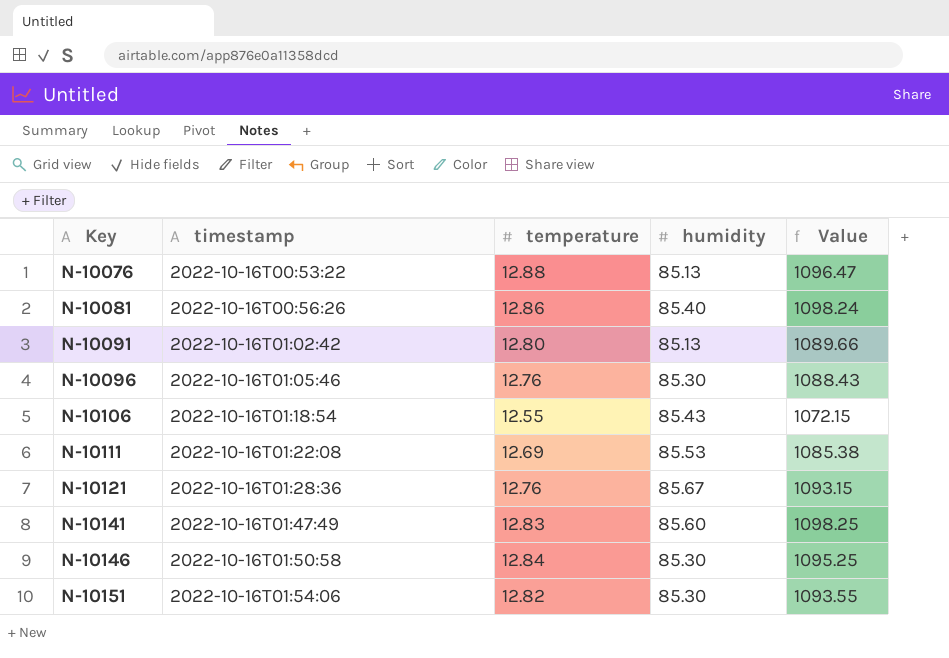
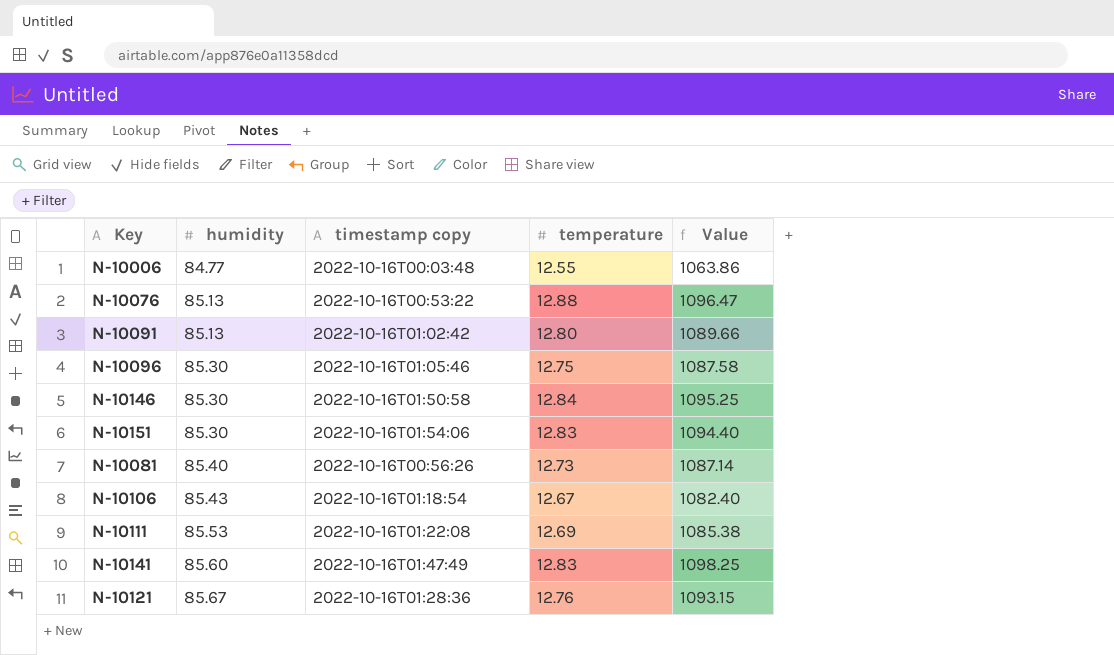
row order: Key ascending -> humidity ascending
column humidity | position: 4 -> 2
column name: timestamp -> timestamp copy
row N-10006: none -> 84.77 | 2022-10-16T00:03:48 | 12.55 | 1063.86
N-10096 | temperature: 12.76 -> 12.75
N-10096 | Value: 1088.43 -> 1087.58
N-10151 | temperature: 12.82 -> 12.83
N-10151 | Value: 1093.55 -> 1094.40
N-10081 | temperature: 12.86 -> 12.73
N-10081 | Value: 1098.24 -> 1087.14
N-10106 | temperature: 12.55 -> 12.67
N-10106 | Value: 1072.15 -> 1082.40

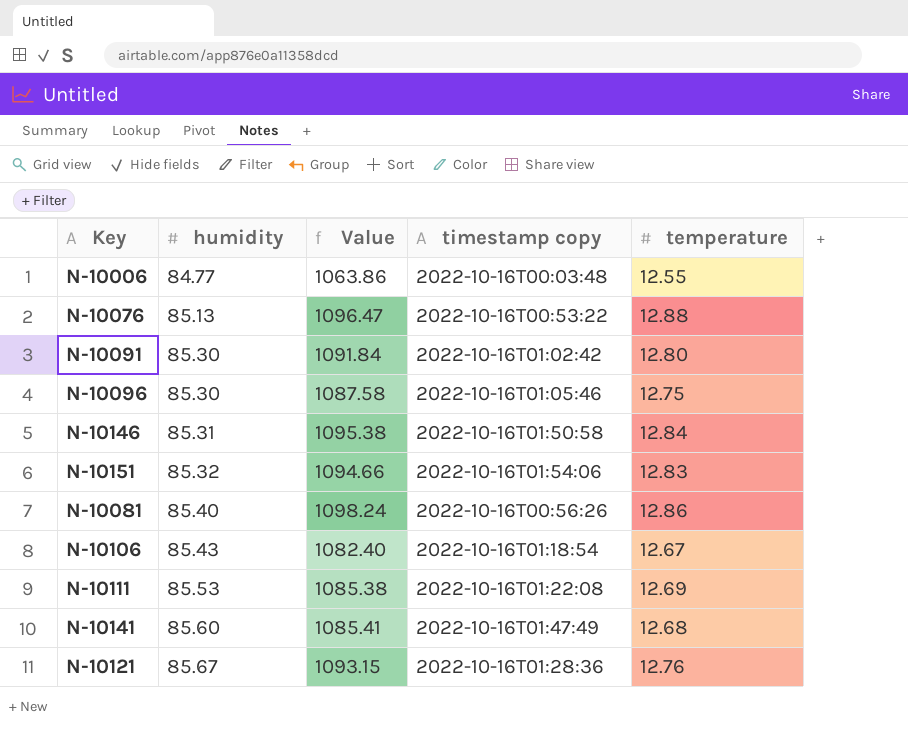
column Value | position: 5 -> 3
N-10091 | humidity: 85.13 -> 85.30
N-10091 | Value: 1089.66 -> 1091.84
N-10146 | humidity: 85.30 -> 85.31
N-10146 | Value: 1095.25 -> 1095.38
N-10151 | humidity: 85.30 -> 85.32
N-10151 | Value: 1094.40 -> 1094.66
N-10081 | Value: 1087.14 -> 1098.24
N-10081 | temperature: 12.73 -> 12.86
N-10141 | Value: 1098.25 -> 1085.41
N-10141 | temperature: 12.83 -> 12.68

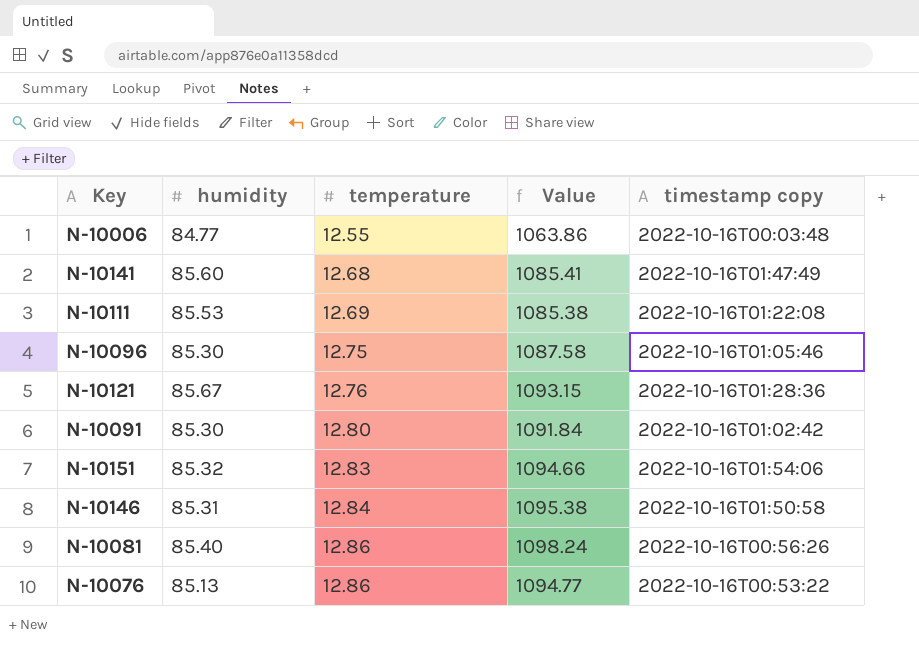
row order: humidity ascending -> temperature ascending
column temperature | position: 5 -> 3
row N-10106: 85.43 | 1082.40 | 2022-10-16T01:18:54 | 12.67 -> none
N-10076 | temperature: 12.88 -> 12.86
N-10076 | Value: 1096.47 -> 1094.77

